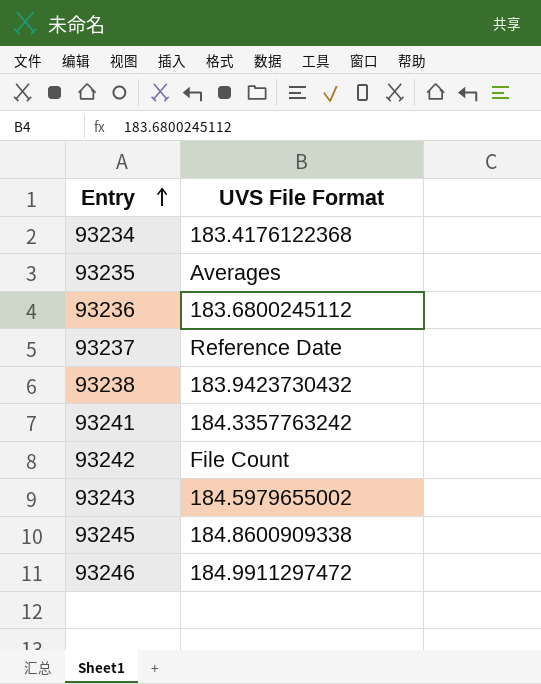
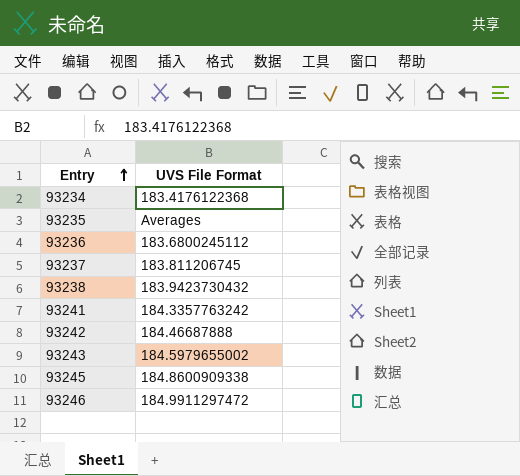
93237 | UVS File Format: Reference Date -> 183.811206745
93242 | UVS File Format: File Count -> 184.46687888

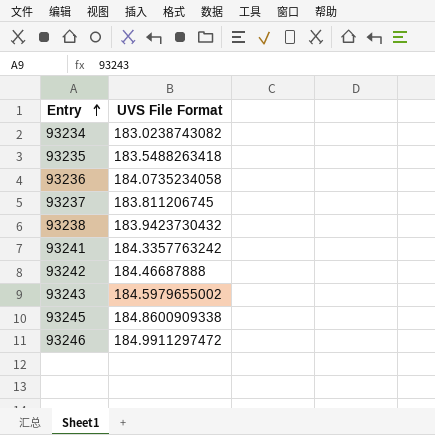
93234 | UVS File Format: 183.4176122368 -> 183.0238743082
93235 | UVS File Format: Averages -> 183.5488263418
93236 | UVS File Format: 183.6800245112 -> 184.0735234058

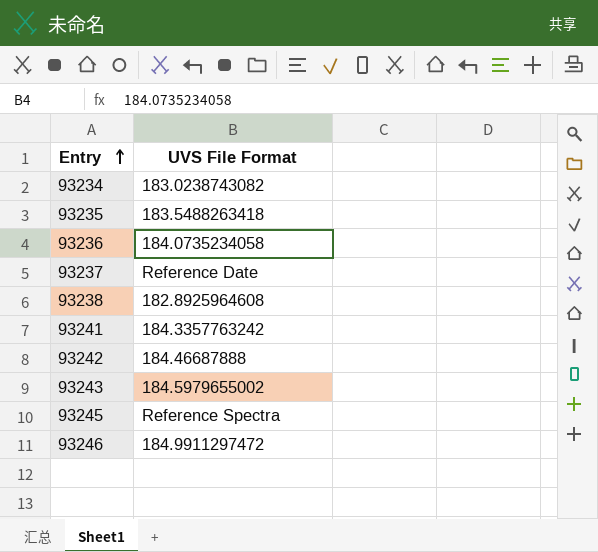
93237 | UVS File Format: 183.811206745 -> Reference Date
93238 | UVS File Format: 183.9423730432 -> 182.8925964608
93245 | UVS File Format: 184.8600909338 -> Reference Spectra

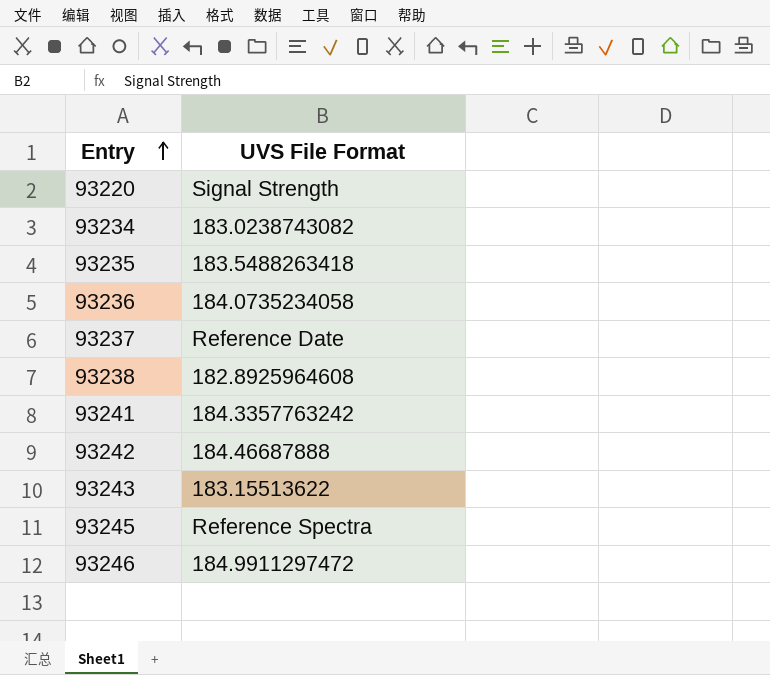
row 93220: none -> Signal Strength
93243 | UVS File Format: 184.5979655002 -> 183.15513622

